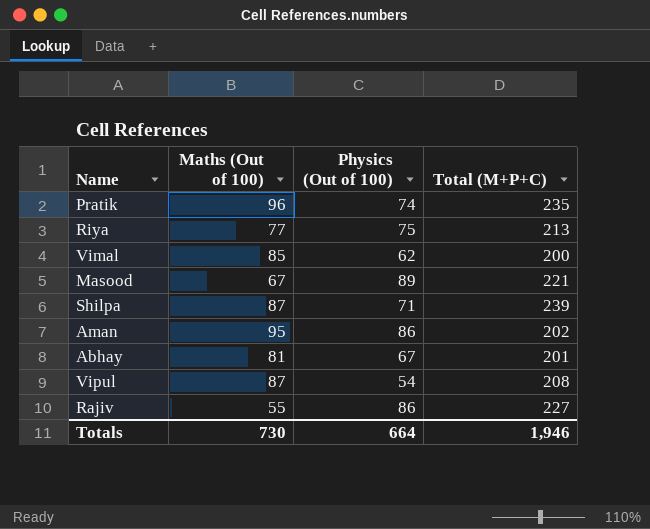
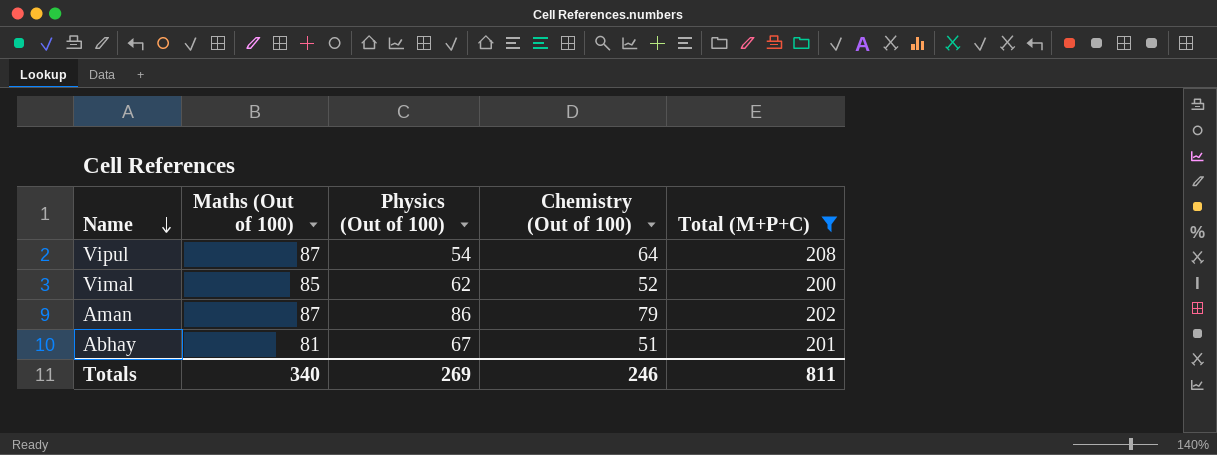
filter: none -> Total (M+P+C) <= 208
row order: none -> Name descending
column Chemistry (Out of 100) | position: none -> 4
Aman | Maths (Out of 100): 95 -> 87
Totals | Maths (Out of 100): 730 -> 340
Totals | Physics (Out of 100): 664 -> 269
Totals | Total (M+P+C): 1,946 -> 811

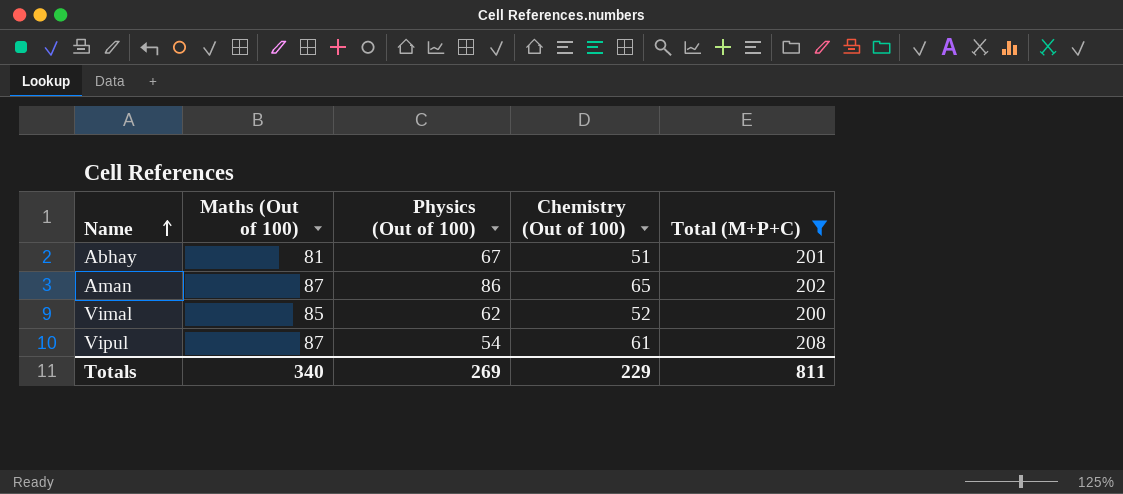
row order: Name descending -> Name ascending
Aman | Chemistry (Out of 100): 79 -> 65
Vipul | Chemistry (Out of 100): 64 -> 61
Totals | Chemistry (Out of 100): 246 -> 229

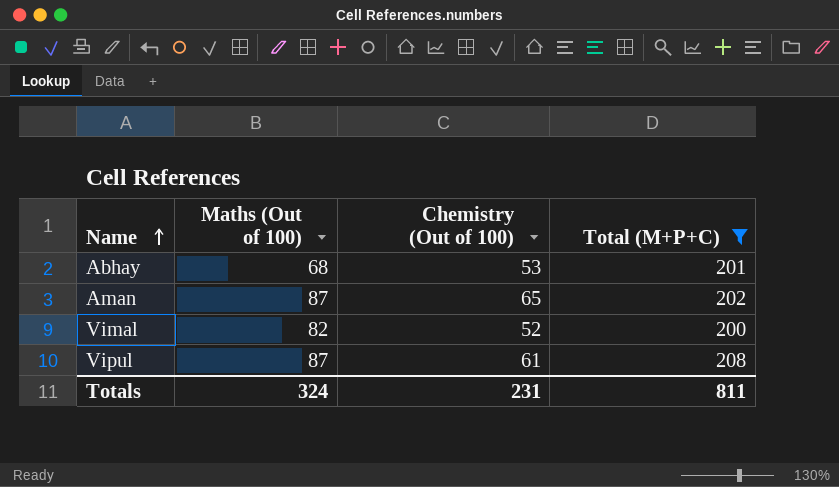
column Physics (Out of 100) | position: 3 -> none
Abhay | Maths (Out of 100): 81 -> 68
Abhay | Chemistry (Out of 100): 51 -> 53
Vimal | Maths (Out of 100): 85 -> 82
Totals | Maths (Out of 100): 340 -> 324
Totals | Chemistry (Out of 100): 229 -> 231

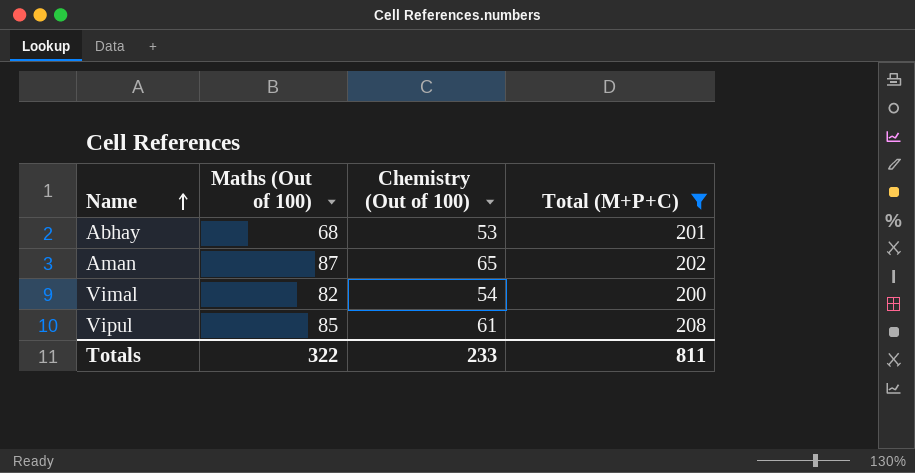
Vimal | Chemistry (Out of 100): 52 -> 54
Vipul | Maths (Out of 100): 87 -> 85
Totals | Maths (Out of 100): 324 -> 322
Totals | Chemistry (Out of 100): 231 -> 233

